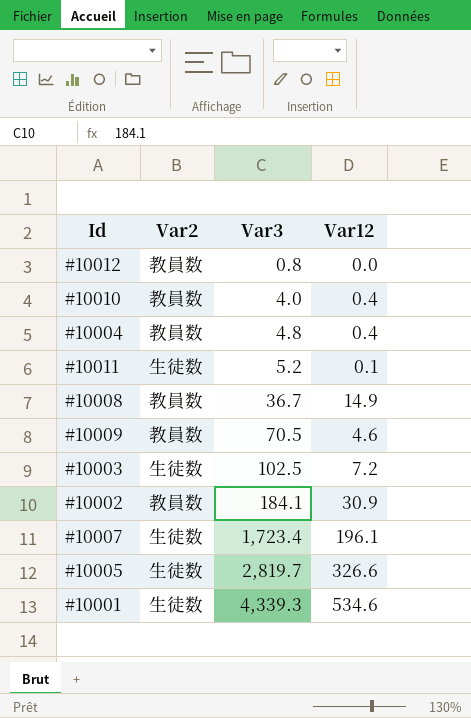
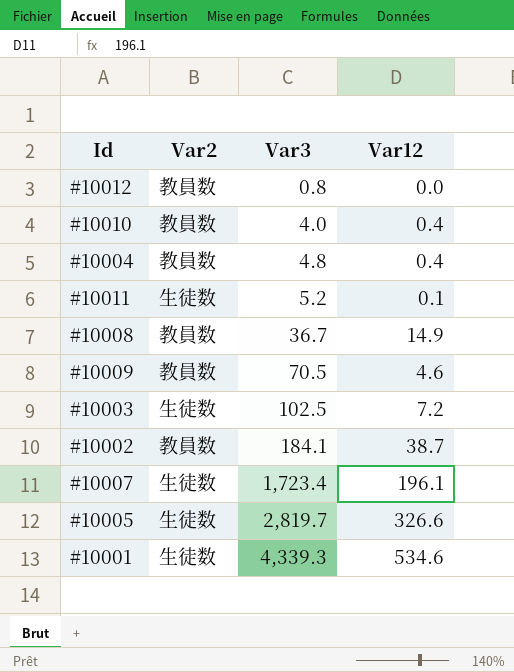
#10002 | Var12: 30.9 -> 38.7

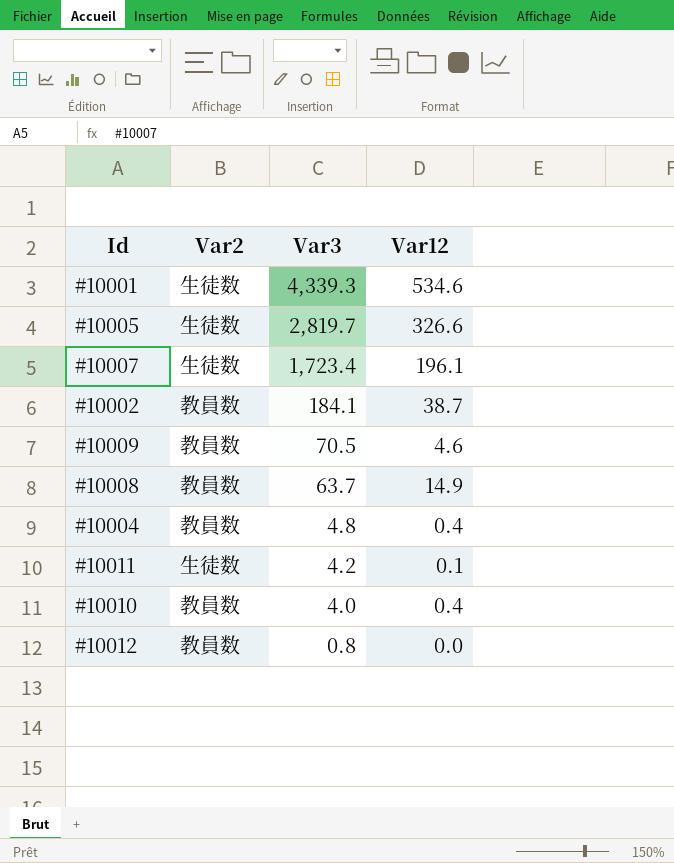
row order: Var3 ascending -> Var3 descending
row #10003: 生徒数 | 102.5 | 7.2 -> none
#10008 | Var3: 36.7 -> 63.7
#10011 | Var3: 5.2 -> 4.2

